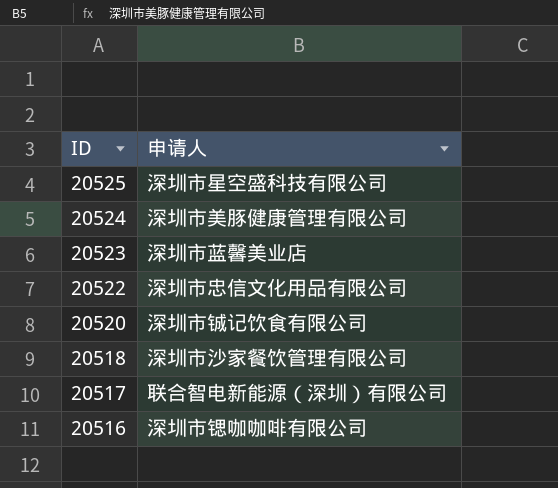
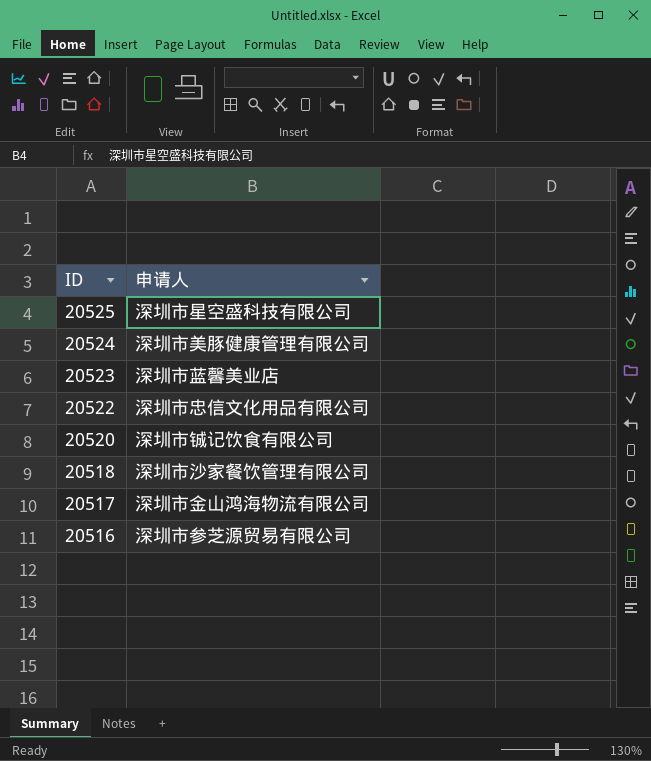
20517 | 申请人: 联合智电新能源（深圳）有限公司 -> 深圳市金山鸿海物流有限公司
20516 | 申请人: 深圳市锶咖咖啡有限公司 -> 深圳市参芝源贸易有限公司

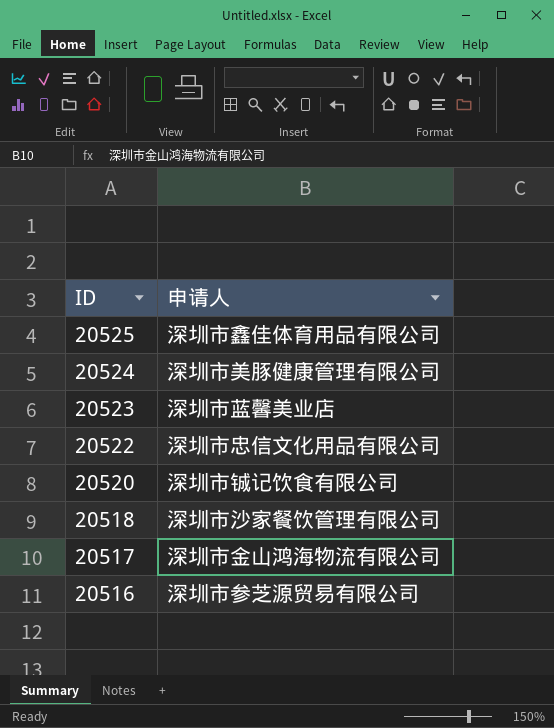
20525 | 申请人: 深圳市星空盛科技有限公司 -> 深圳市鑫佳体育用品有限公司

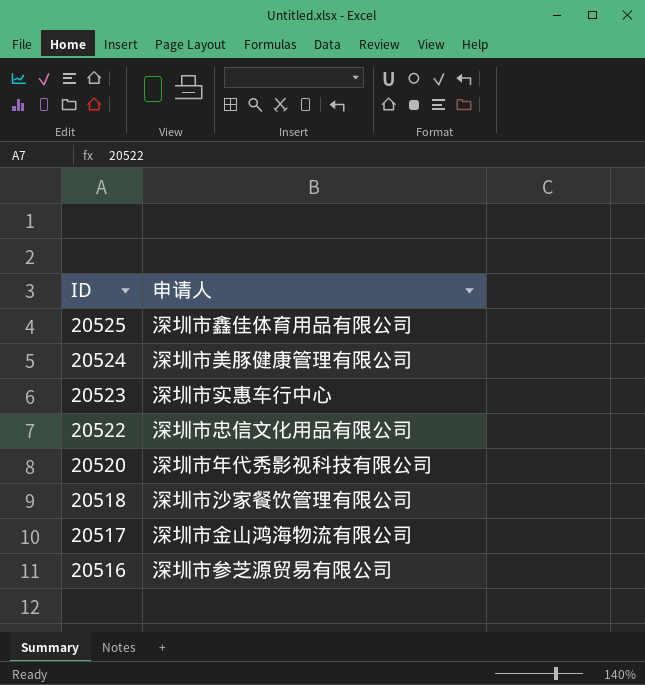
20523 | 申请人: 深圳市蓝馨美业店 -> 深圳市实惠车行中心
20520 | 申请人: 深圳市铖记饮食有限公司 -> 深圳市年代秀影视科技有限公司

